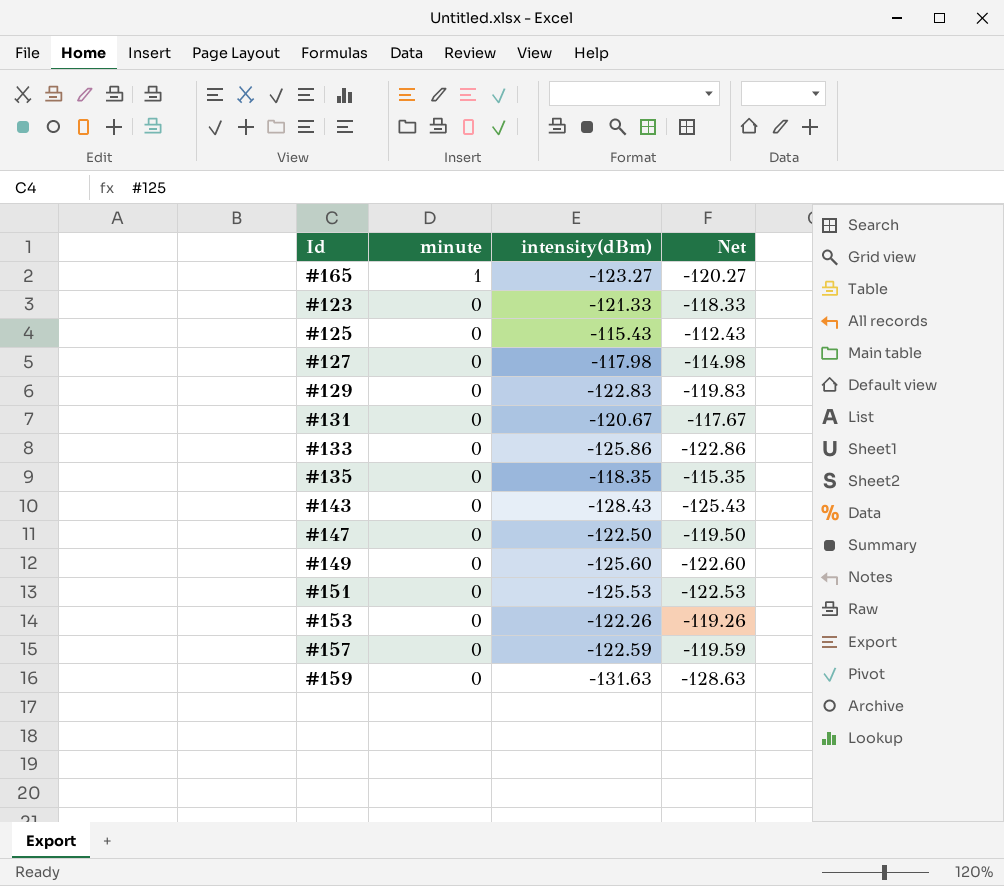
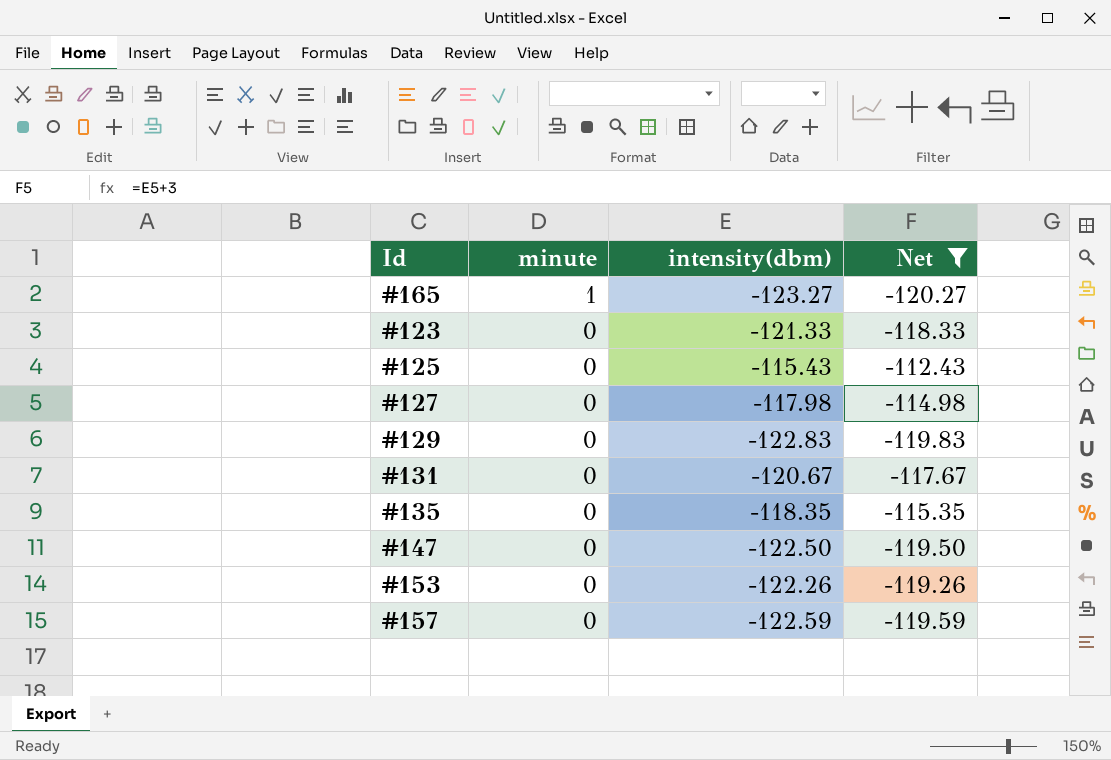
filter: none -> Net >= -120.27
column name: intensity(dBm) -> intensity(dbm)

